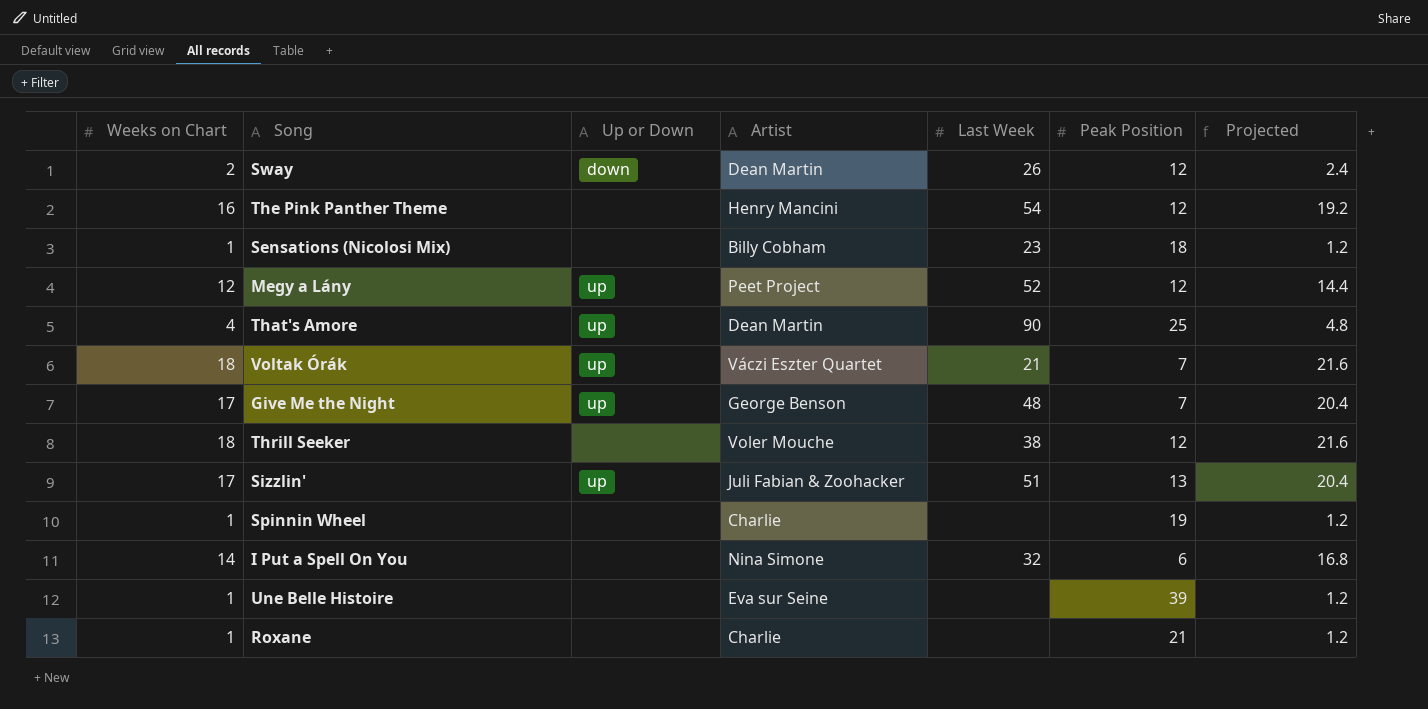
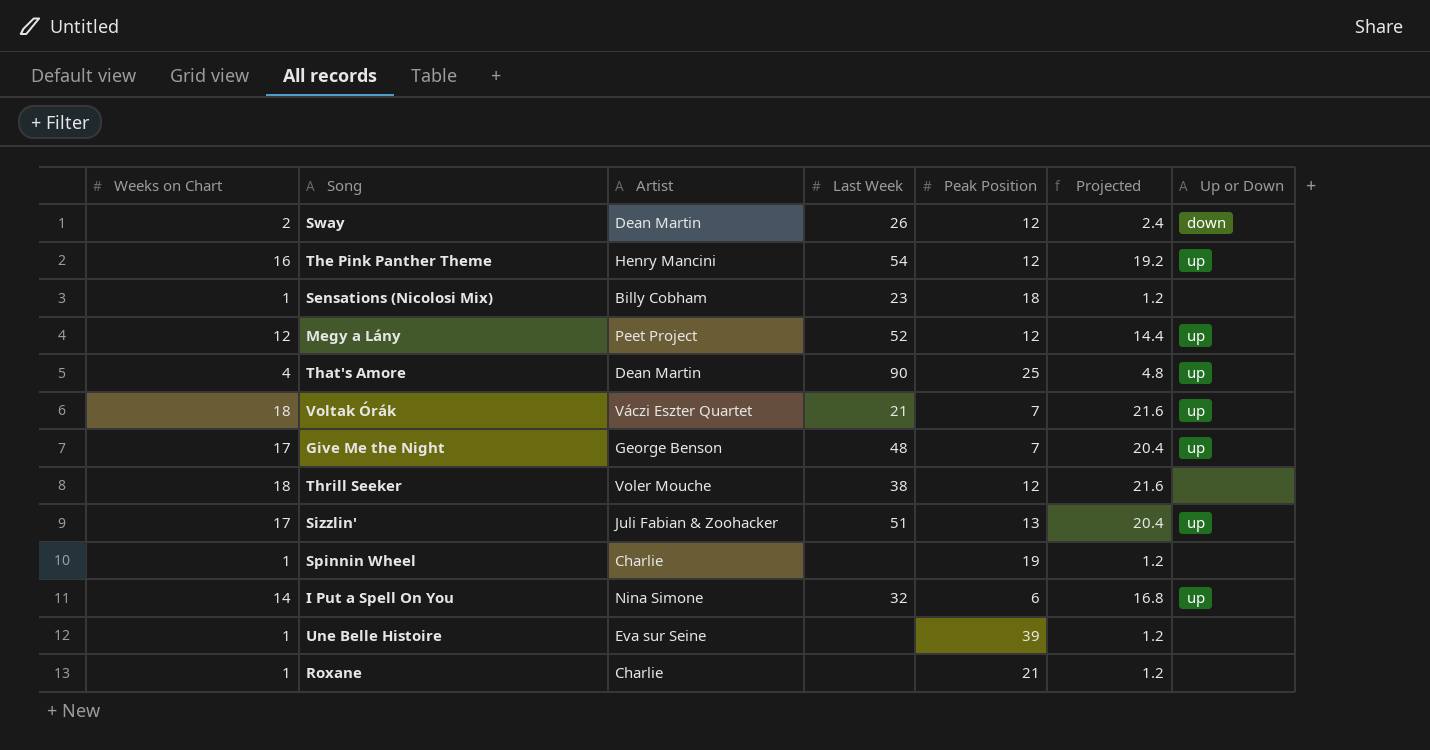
column Up or Down | position: 3 -> 7
The Pink Panther Theme | Up or Down: none -> up
I Put a Spell On You | Up or Down: none -> up

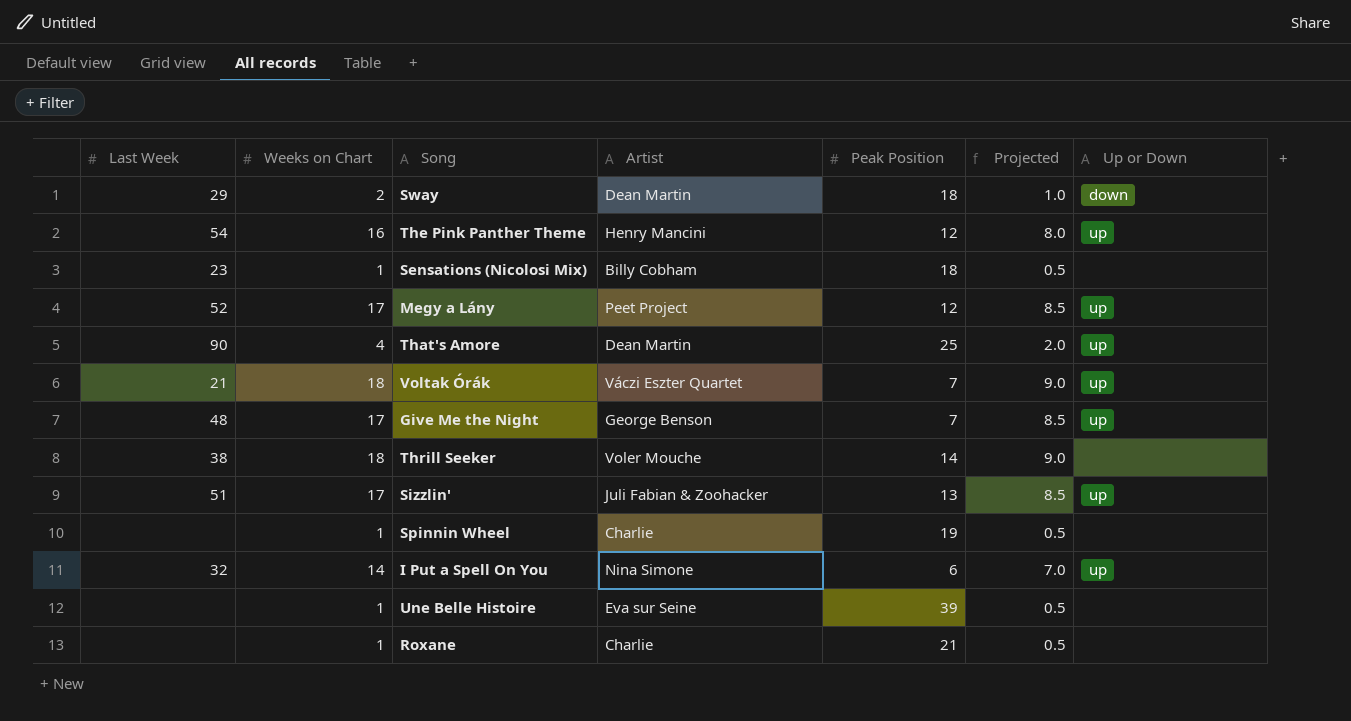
column Last Week | position: 4 -> 1
column Projected | formula: [Weeks on Chart] * 1.2 -> [Weeks on Chart] * 0.5
Sway | Last Week: 26 -> 29
Sway | Peak Position: 12 -> 18
Megy a Lány | Weeks on Chart: 12 -> 17
Thrill Seeker | Peak Position: 12 -> 14

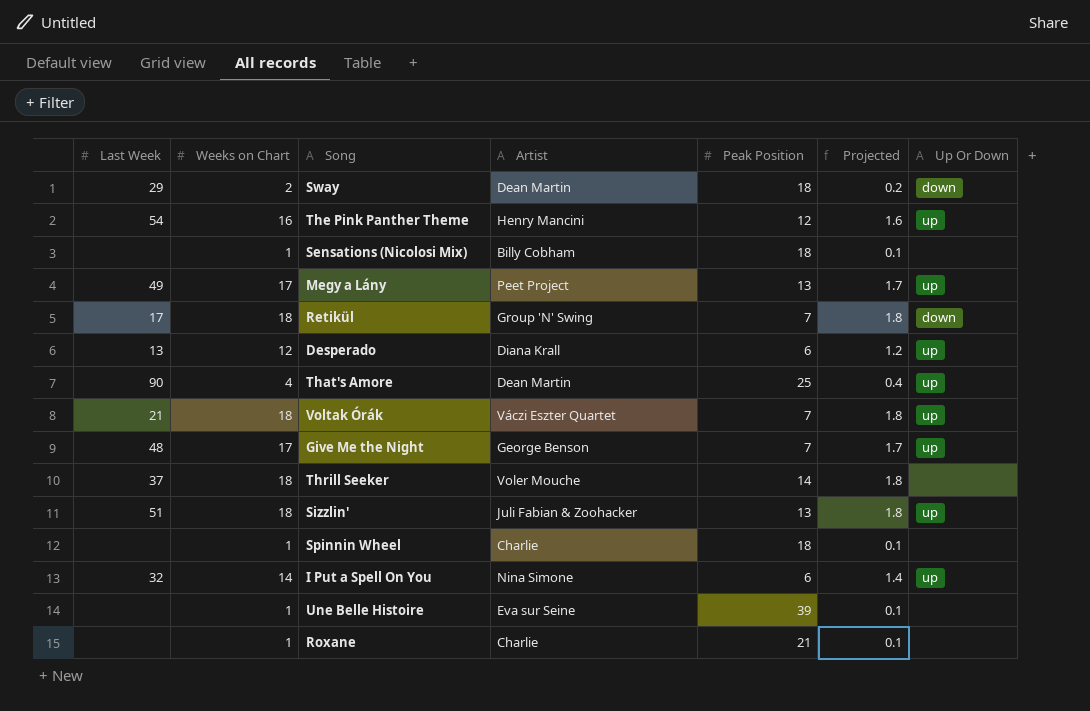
column Projected | formula: [Weeks on Chart] * 0.5 -> [Weeks on Chart] * 0.1
column name: Up or Down -> Up Or Down
Sensations (Nicolosi Mix) | Last Week: 23 -> none
Megy a Lány | Last Week: 52 -> 49
Megy a Lány | Peak Position: 12 -> 13
row Retikül: none -> 17 | 18 | Group 'N' Swing | 7 | 1.8 | down
row Desperado: none -> 13 | 12 | Diana Krall | 6 | 1.2 | up
Thrill Seeker | Last Week: 38 -> 37
Sizzlin' | Weeks on Chart: 17 -> 18
Spinnin Wheel | Peak Position: 19 -> 18

